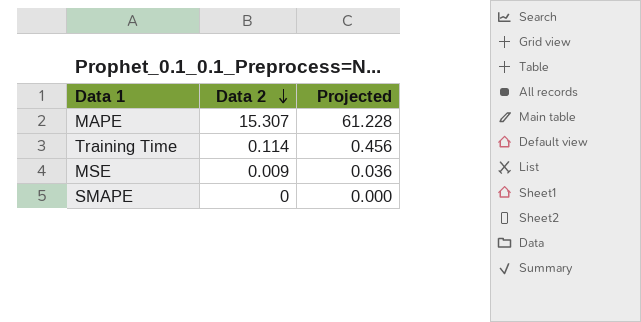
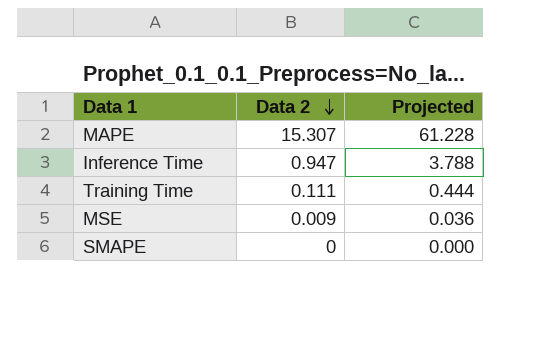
row Inference Time: none -> 0.947 | 3.788
Training Time | Data 2: 0.114 -> 0.111
Training Time | Projected: 0.456 -> 0.444

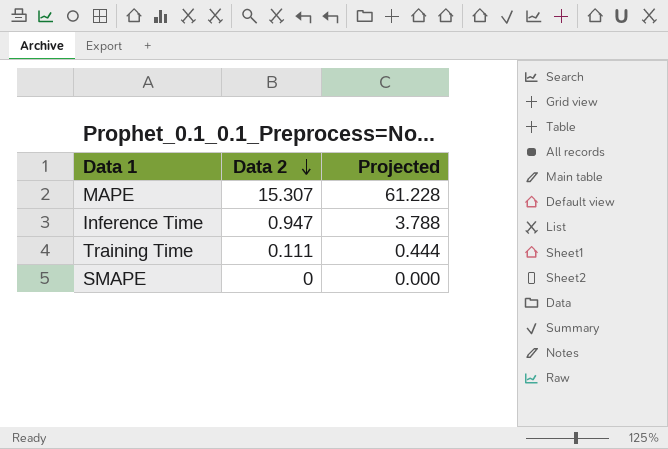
row MSE: 0.009 | 0.036 -> none

